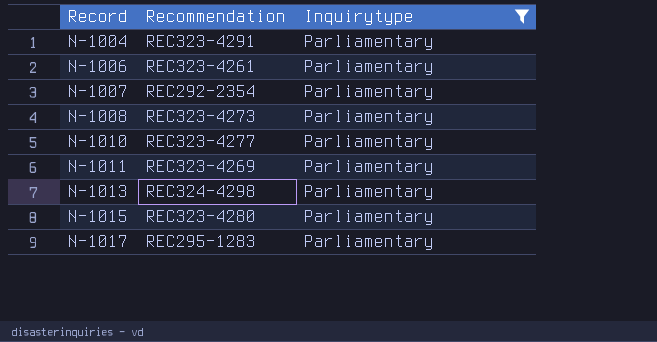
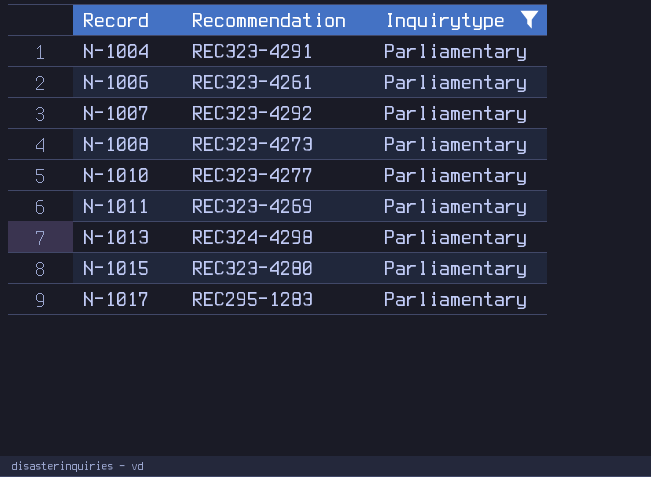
N-1007 | Recommendation: REC292-2354 -> REC323-4292

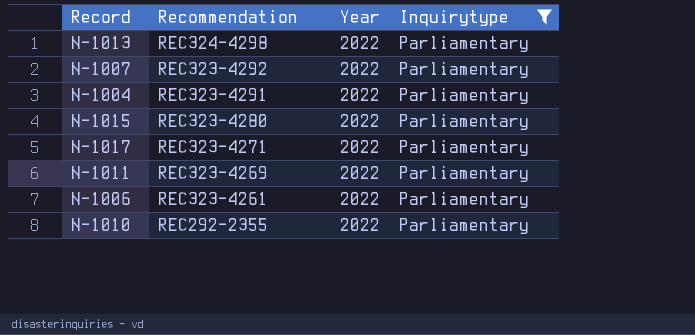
row order: Record ascending -> Recommendation descending
column Year | position: none -> 3
row N-1008: REC323-4273 | Parliamentary -> none
N-1017 | Recommendation: REC295-1283 -> REC323-4271
N-1010 | Recommendation: REC323-4277 -> REC292-2355

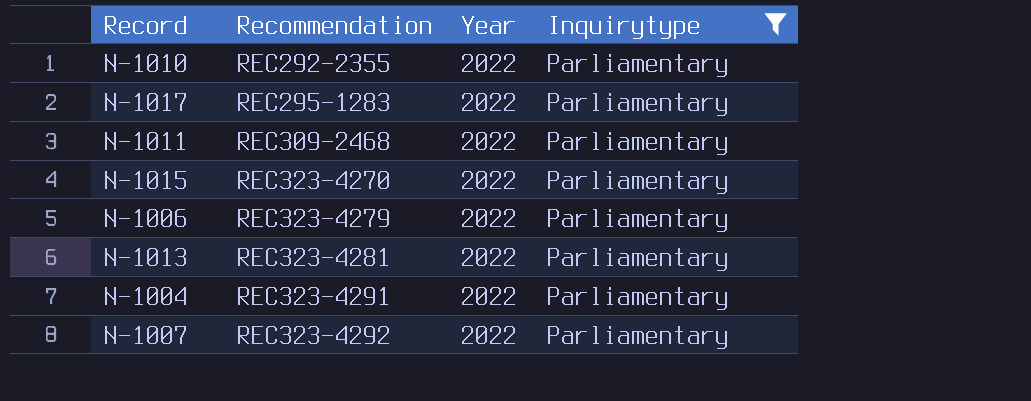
row order: Recommendation descending -> Recommendation ascending
N-1017 | Recommendation: REC323-4271 -> REC295-1283
N-1011 | Recommendation: REC323-4269 -> REC309-2468
N-1015 | Recommendation: REC323-4280 -> REC323-4270
N-1006 | Recommendation: REC323-4261 -> REC323-4279
N-1013 | Recommendation: REC324-4298 -> REC323-4281

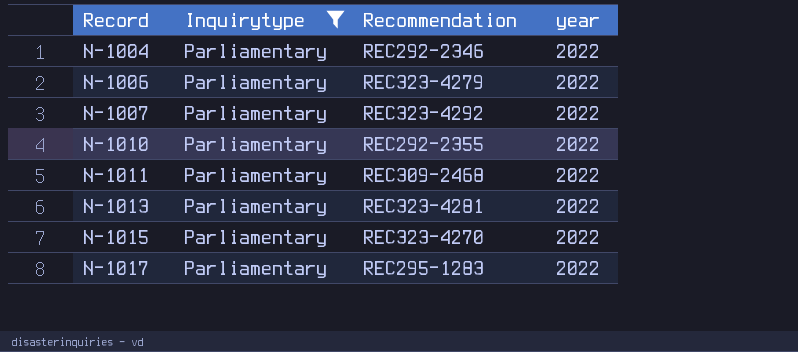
row order: Recommendation ascending -> Record ascending
column Inquirytype | position: 4 -> 2
column name: Year -> year
N-1004 | Recommendation: REC323-4291 -> REC292-2346

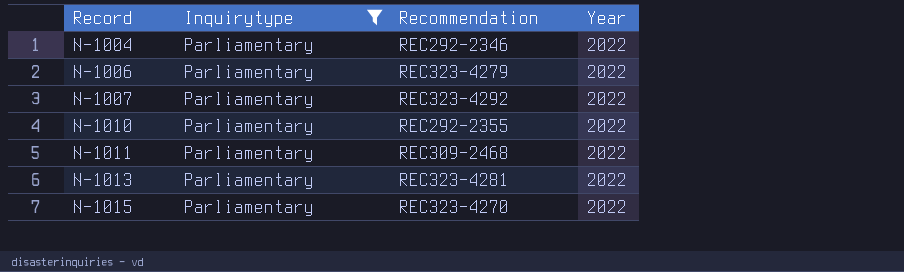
column name: year -> Year
row N-1017: Parliamentary | REC295-1283 | 2022 -> none

